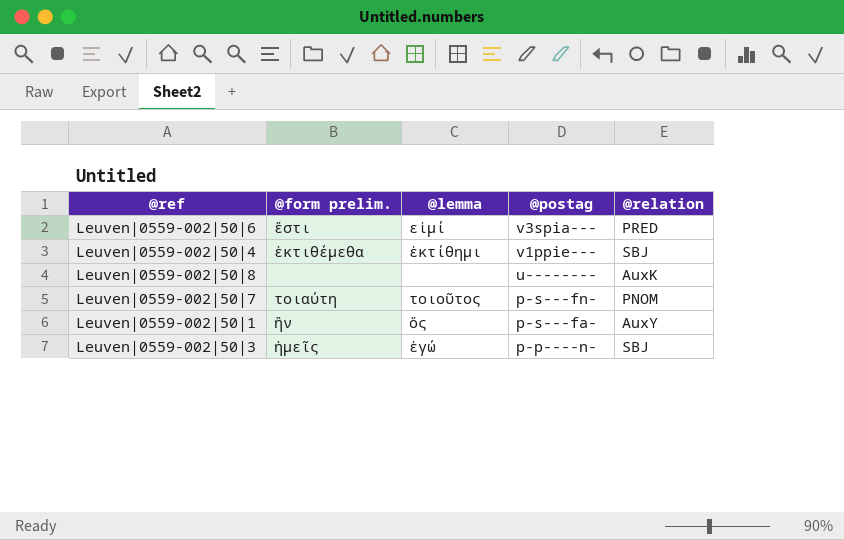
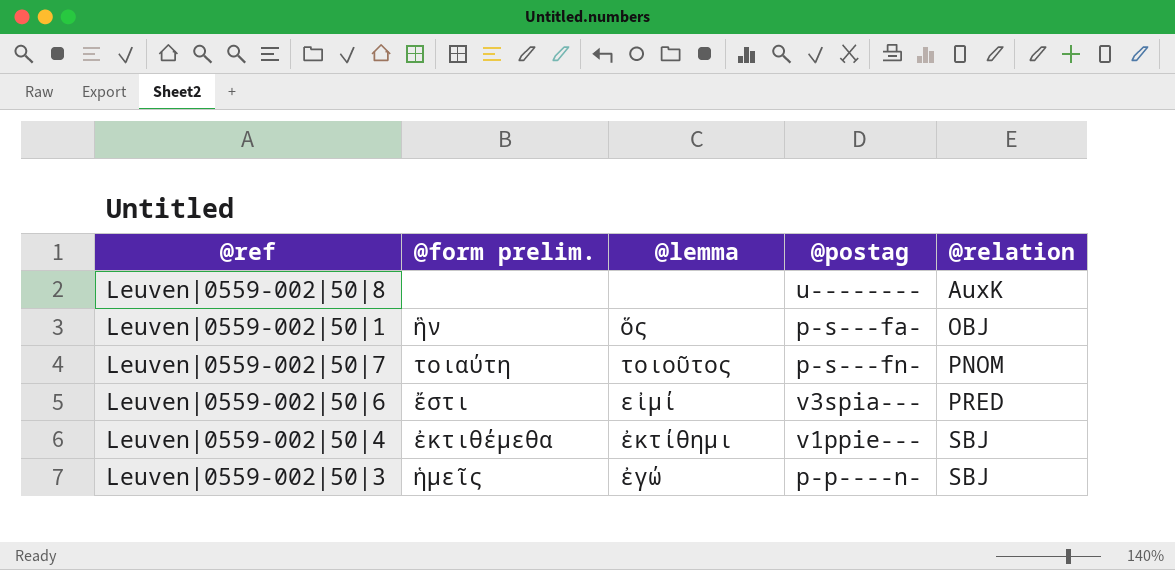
row order: @postag descending -> @relation ascending
Leuven|0559-002|50|1 | @relation: AuxY -> OBJ

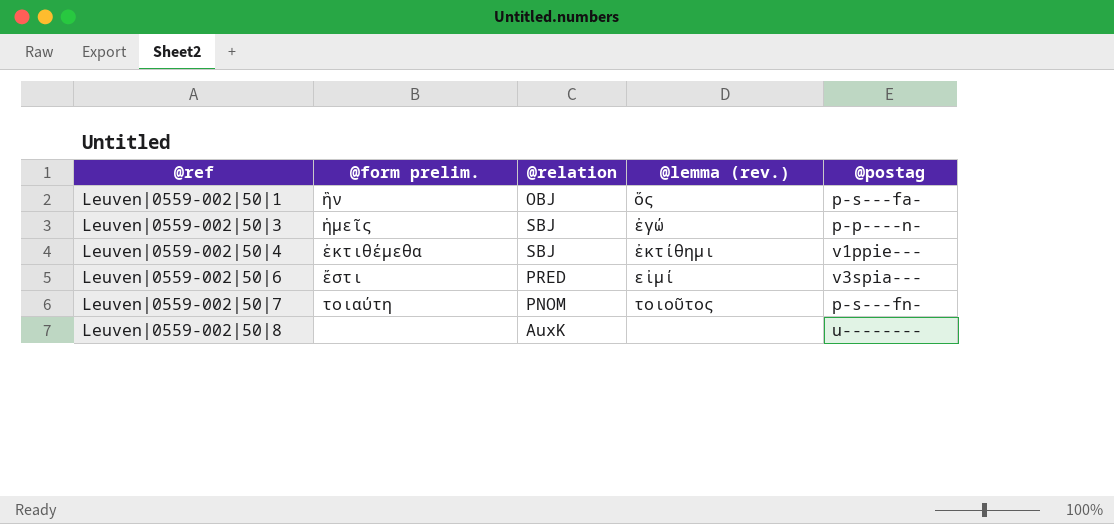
row order: @relation ascending -> @ref ascending
column @relation | position: 5 -> 3
column name: @lemma -> @lemma (rev.)

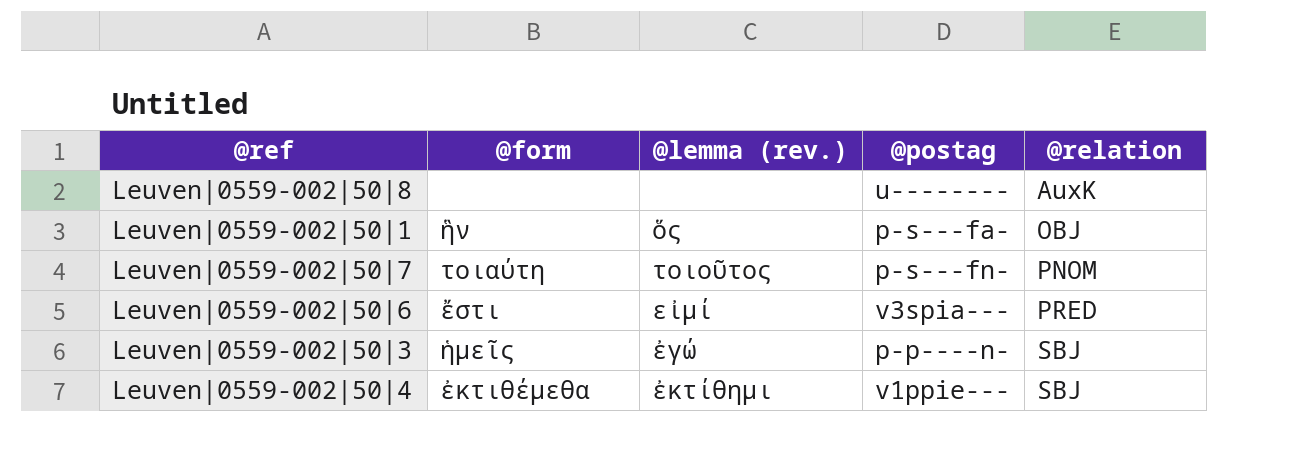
row order: @ref ascending -> @relation ascending
column name: @form prelim. -> @form
column @relation | position: 3 -> 5

